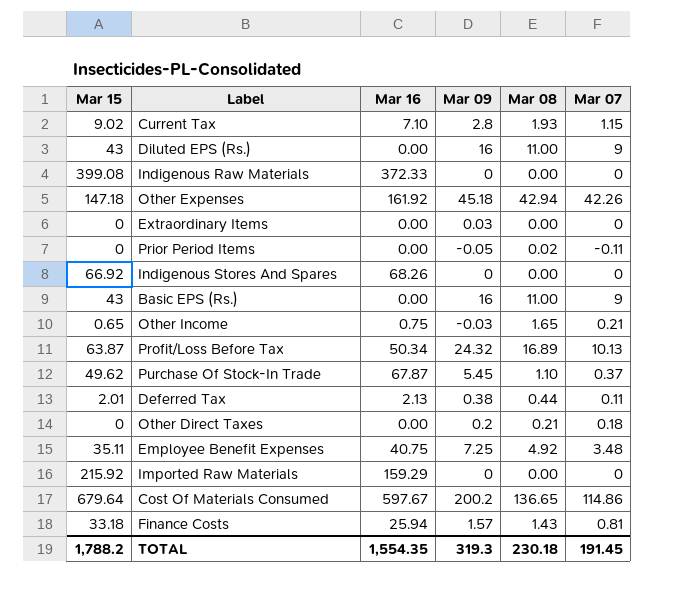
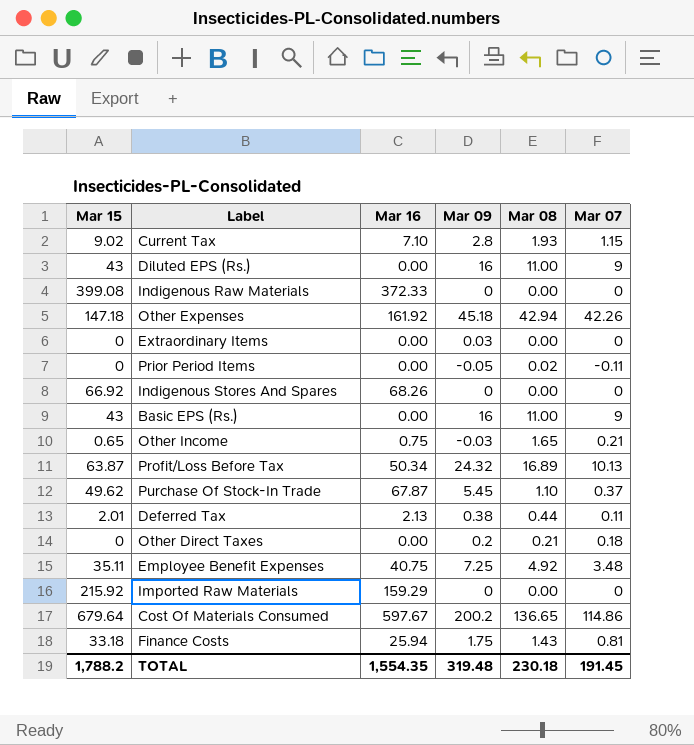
Finance Costs | Mar 09: 1.57 -> 1.75
TOTAL | Mar 09: 319.3 -> 319.48

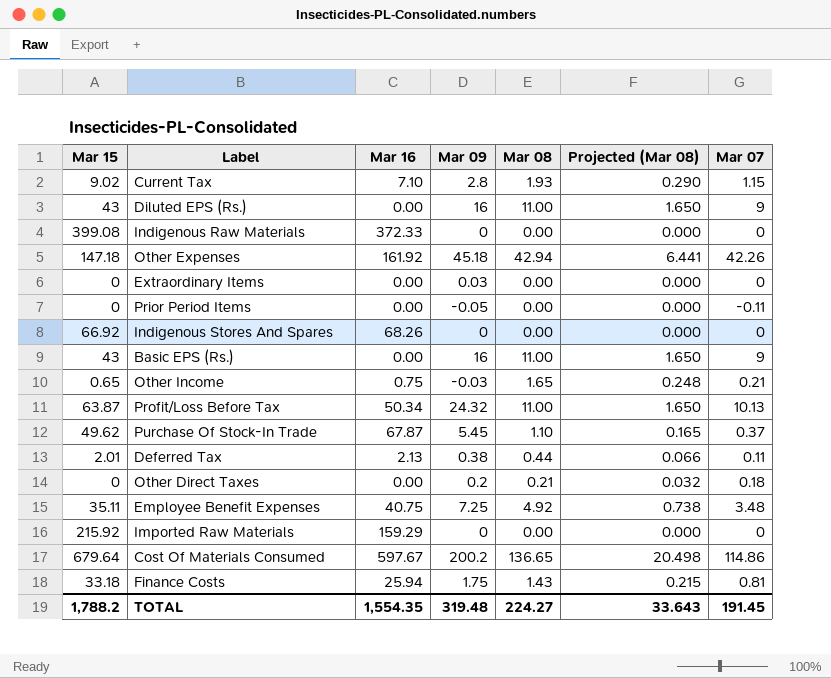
column Projected (Mar 08) | formula: none -> [Mar 08] * 0.15
Prior Period Items | Mar 08: 0.02 -> 0.00
Profit/Loss Before Tax | Mar 08: 16.89 -> 11.00
TOTAL | Mar 08: 230.18 -> 224.27

